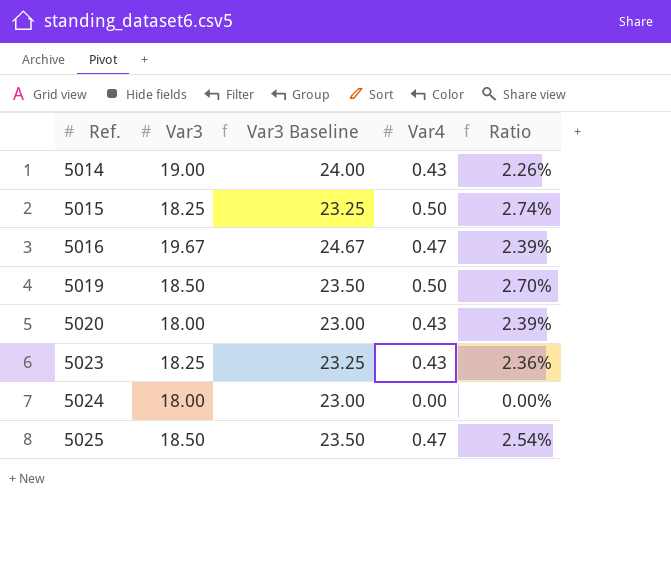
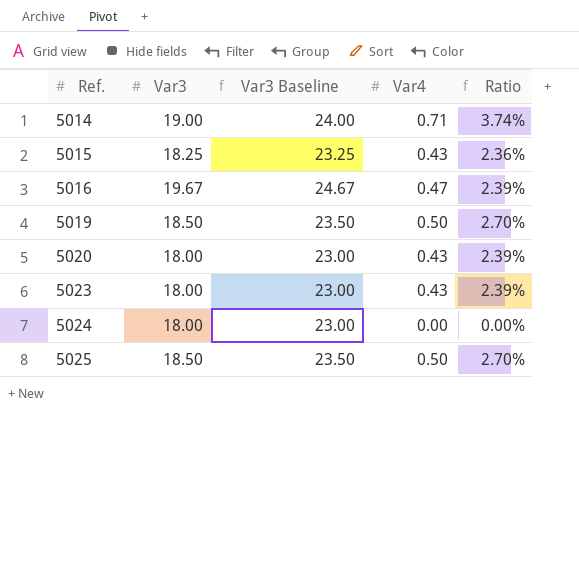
5014 | Var4: 0.43 -> 0.71
5014 | Ratio: 2.26% -> 3.74%
5015 | Var4: 0.50 -> 0.43
5015 | Ratio: 2.74% -> 2.36%
5023 | Var3: 18.25 -> 18.00
5023 | Var3 Baseline: 23.25 -> 23.00
5023 | Ratio: 2.36% -> 2.39%
5025 | Var4: 0.47 -> 0.50
5025 | Ratio: 2.54% -> 2.70%

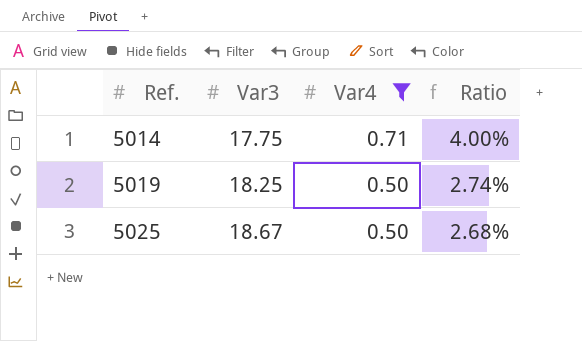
filter: none -> Var4 >= 0.50
column Var3 Baseline | formula: [Var3] + 5 -> none
5014 | Var3: 19.00 -> 17.75
5014 | Ratio: 3.74% -> 4.00%
5019 | Var3: 18.50 -> 18.25
5019 | Ratio: 2.70% -> 2.74%
5025 | Var3: 18.50 -> 18.67
5025 | Ratio: 2.70% -> 2.68%

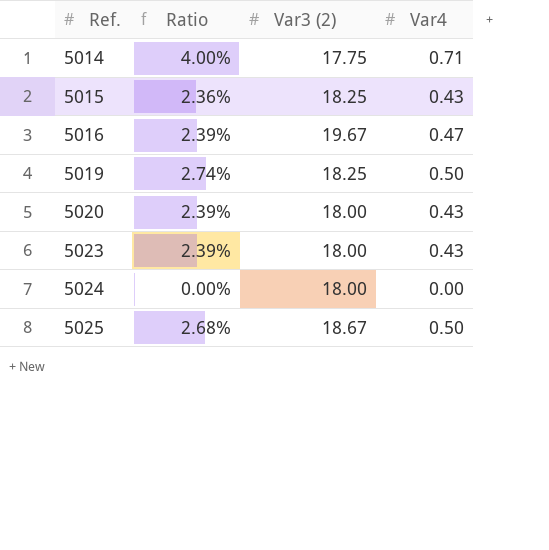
filter: Var4 >= 0.50 -> none
column Ratio | position: 4 -> 2
column name: Var3 -> Var3 (2)

